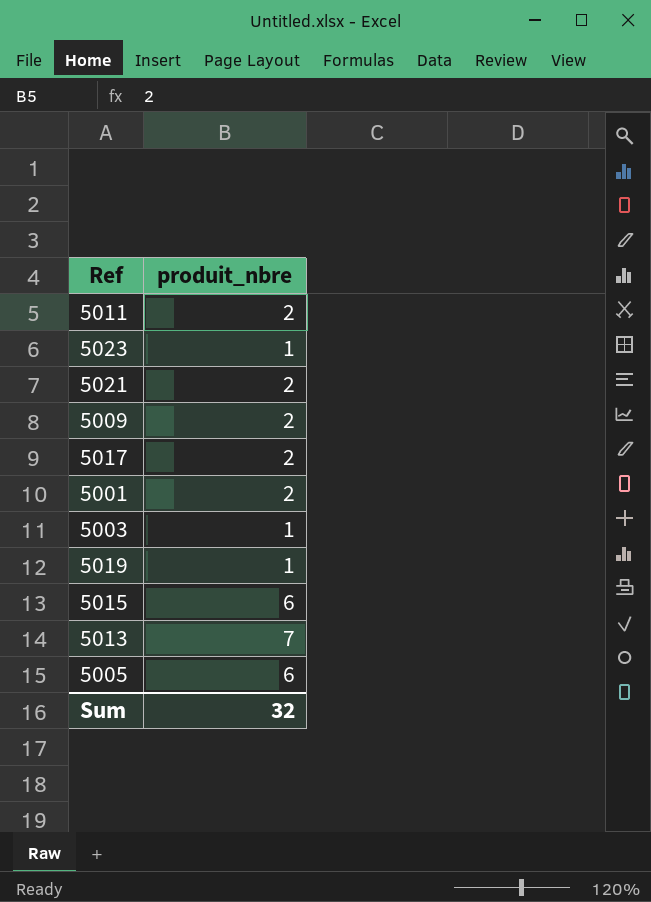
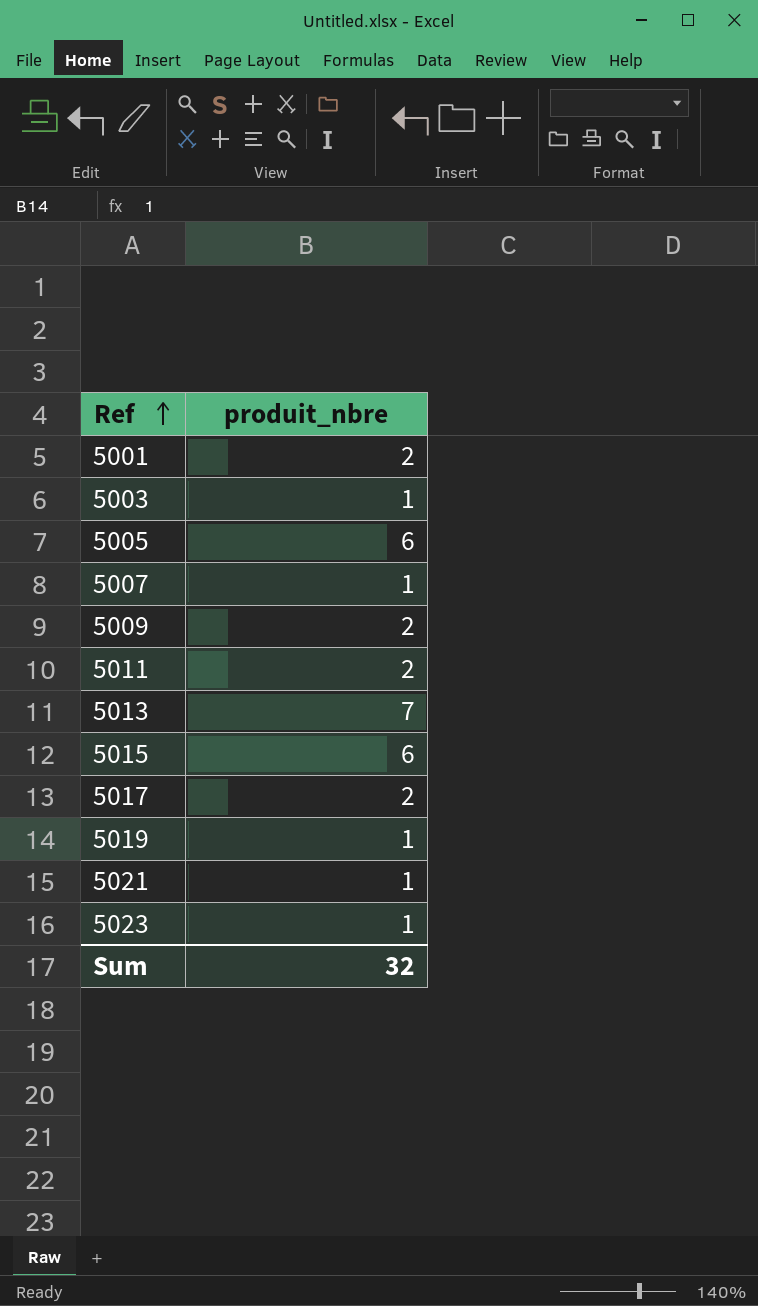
row order: none -> Ref ascending
row 5007: none -> 1
5021 | produit_nbre: 2 -> 1

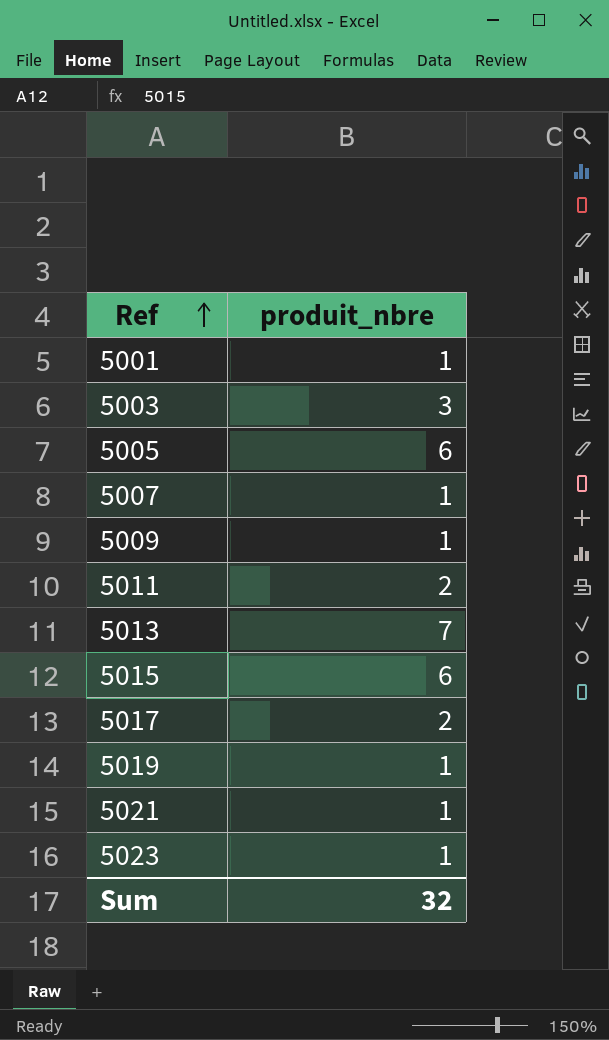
5001 | produit_nbre: 2 -> 1
5003 | produit_nbre: 1 -> 3
5009 | produit_nbre: 2 -> 1

